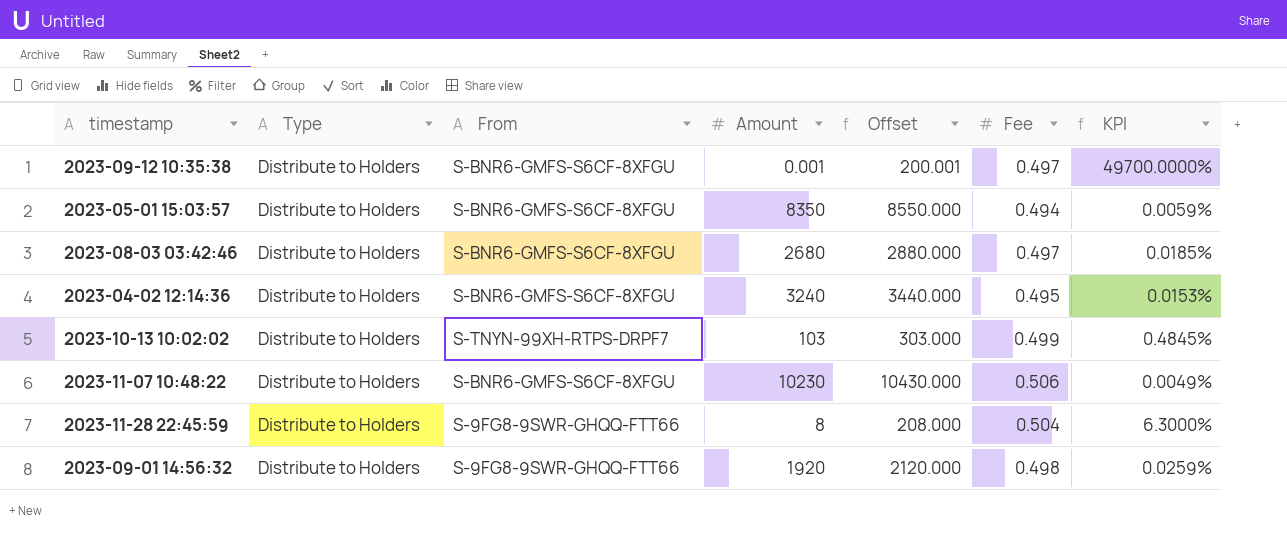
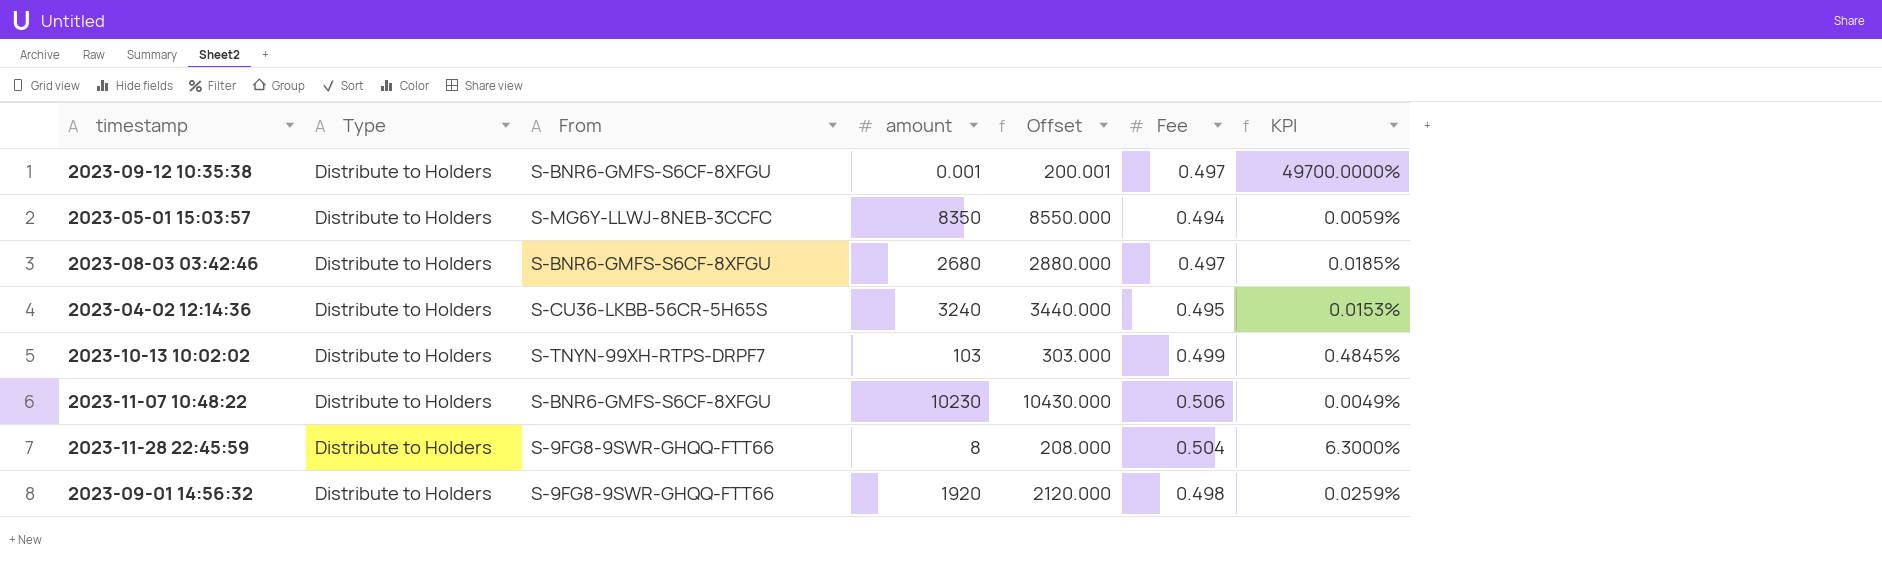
column name: Amount -> amount
2023-05-01 15:03:57 | From: S-BNR6-GMFS-S6CF-8XFGU -> S-MG6Y-LLWJ-8NEB-3CCFC
2023-04-02 12:14:36 | From: S-BNR6-GMFS-S6CF-8XFGU -> S-CU36-LKBB-56CR-5H65S

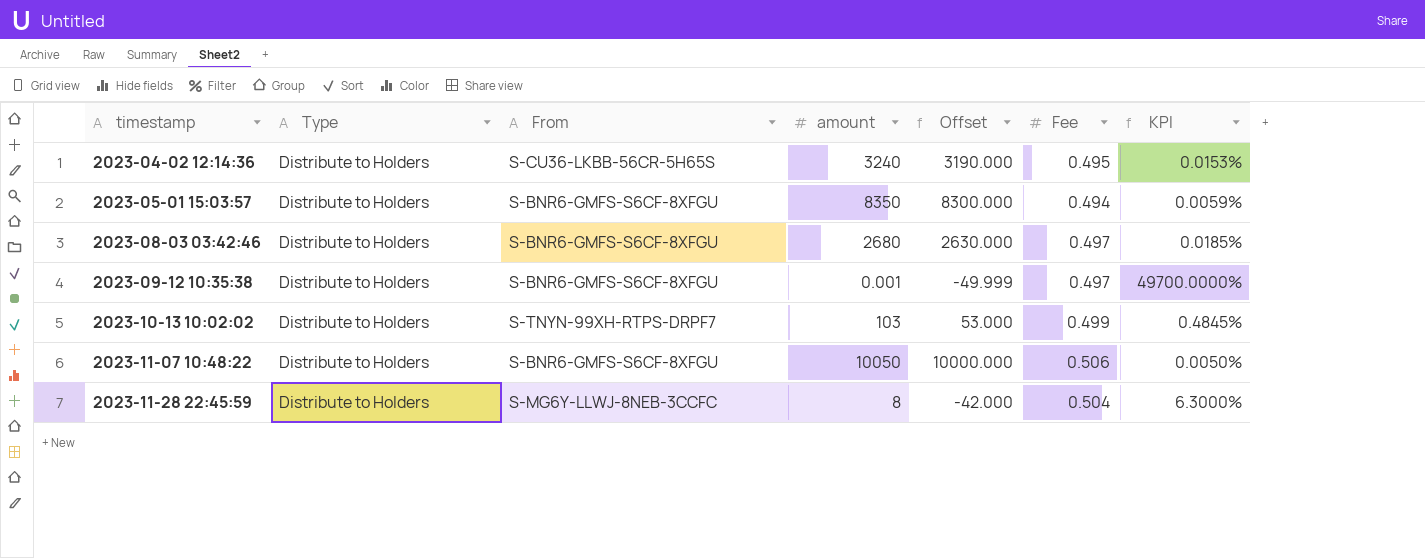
row order: none -> timestamp ascending
column Offset | formula: [amount] + 200 -> [amount] - 50
row 2023-09-01 14:56:32: Distribute to Holders | S-9FG8-9SWR-GHQQ-FTT66 | 1920 | 2120.000 | 0.498 | 0.0259% -> none
2023-05-01 15:03:57 | From: S-MG6Y-LLWJ-8NEB-3CCFC -> S-BNR6-GMFS-S6CF-8XFGU
2023-11-07 10:48:22 | amount: 10230 -> 10050
2023-11-07 10:48:22 | KPI: 0.0049% -> 0.0050%
2023-11-28 22:45:59 | From: S-9FG8-9SWR-GHQQ-FTT66 -> S-MG6Y-LLWJ-8NEB-3CCFC

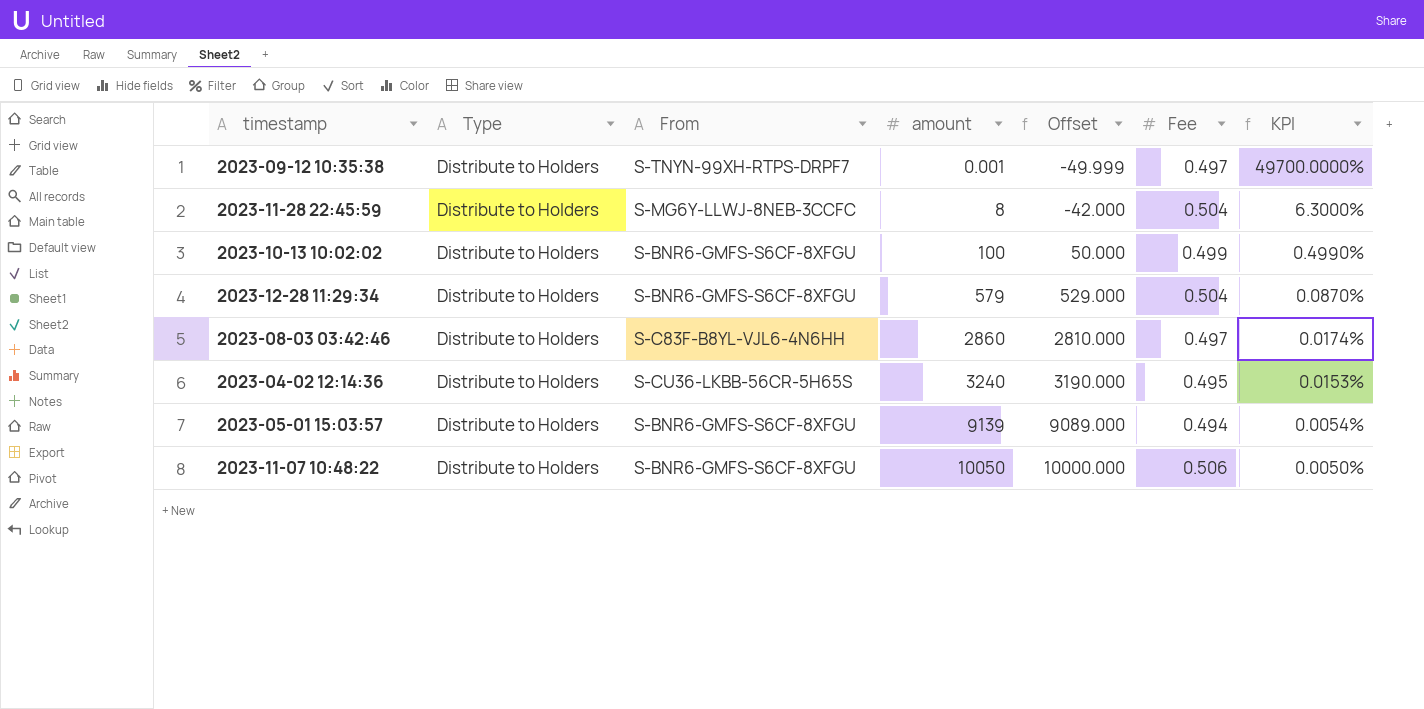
row order: timestamp ascending -> amount ascending
2023-09-12 10:35:38 | From: S-BNR6-GMFS-S6CF-8XFGU -> S-TNYN-99XH-RTPS-DRPF7
2023-10-13 10:02:02 | From: S-TNYN-99XH-RTPS-DRPF7 -> S-BNR6-GMFS-S6CF-8XFGU
2023-10-13 10:02:02 | amount: 103 -> 100
2023-10-13 10:02:02 | Offset: 53.000 -> 50.000
2023-10-13 10:02:02 | KPI: 0.4845% -> 0.4990%
row 2023-12-28 11:29:34: none -> Distribute to Holders | S-BNR6-GMFS-S6CF-8XFGU | 579 | 529.000 | 0.504 | 0.0870%
2023-08-03 03:42:46 | From: S-BNR6-GMFS-S6CF-8XFGU -> S-C83F-B8YL-VJL6-4N6HH
2023-08-03 03:42:46 | amount: 2680 -> 2860
2023-08-03 03:42:46 | Offset: 2630.000 -> 2810.000
2023-08-03 03:42:46 | KPI: 0.0185% -> 0.0174%
2023-05-01 15:03:57 | amount: 8350 -> 9139
2023-05-01 15:03:57 | Offset: 8300.000 -> 9089.000
2023-05-01 15:03:57 | KPI: 0.0059% -> 0.0054%

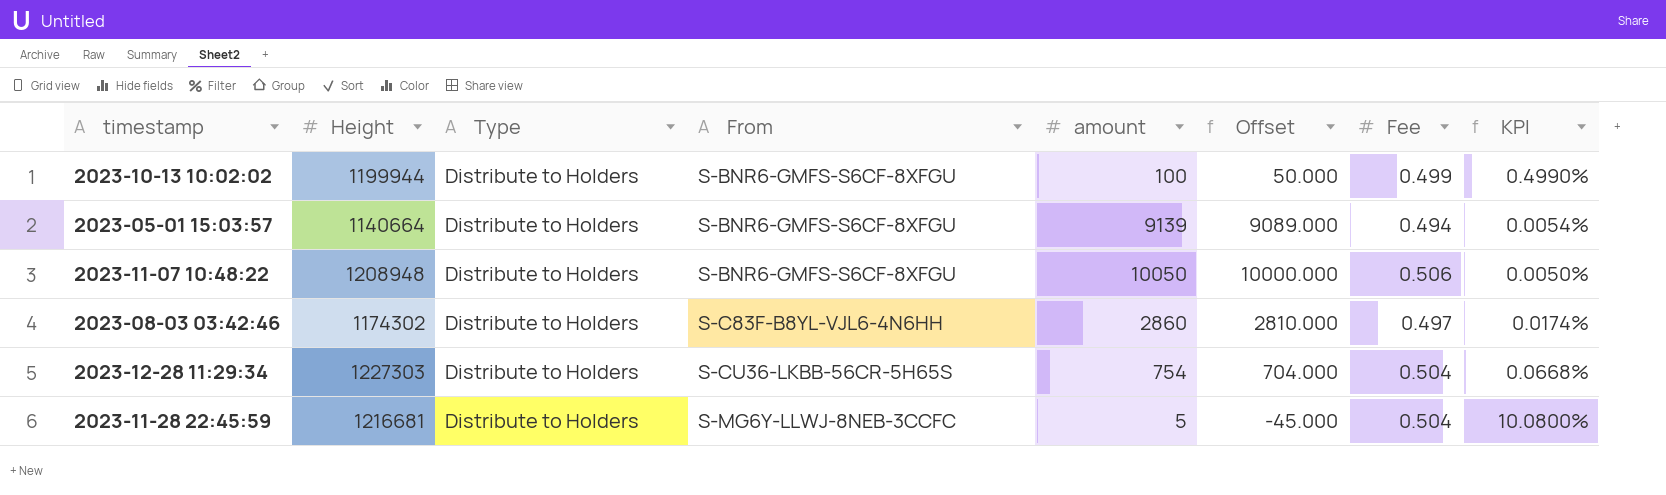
row order: amount ascending -> From ascending
column Height | position: none -> 2
row 2023-09-12 10:35:38: Distribute to Holders | S-TNYN-99XH-RTPS-DRPF7 | 0.001 | -49.999 | 0.497 | 49700.0000% -> none
row 2023-04-02 12:14:36: Distribute to Holders | S-CU36-LKBB-56CR-5H65S | 3240 | 3190.000 | 0.495 | 0.0153% -> none
2023-12-28 11:29:34 | From: S-BNR6-GMFS-S6CF-8XFGU -> S-CU36-LKBB-56CR-5H65S
2023-12-28 11:29:34 | amount: 579 -> 754
2023-12-28 11:29:34 | Offset: 529.000 -> 704.000
2023-12-28 11:29:34 | KPI: 0.0870% -> 0.0668%
2023-11-28 22:45:59 | amount: 8 -> 5
2023-11-28 22:45:59 | Offset: -42.000 -> -45.000
2023-11-28 22:45:59 | KPI: 6.3000% -> 10.0800%

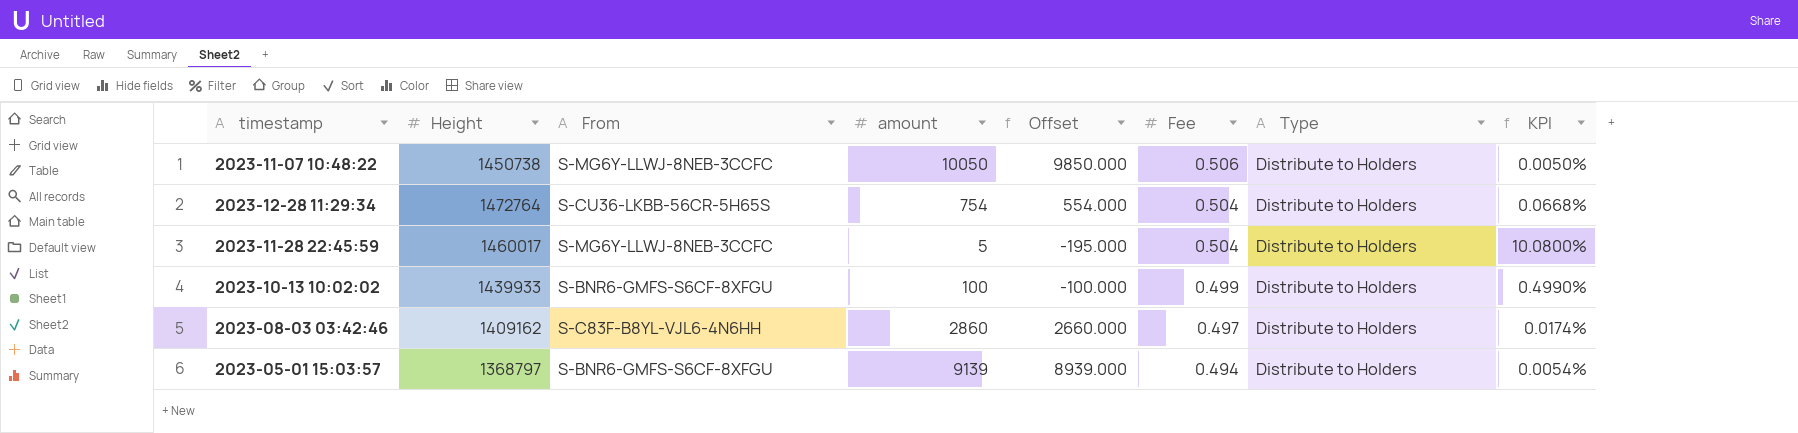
row order: From ascending -> Fee descending
column Offset | formula: [amount] - 50 -> [amount] - 200
column Type | position: 3 -> 7
2023-11-07 10:48:22 | Height: 1208948 -> 1450738
2023-11-07 10:48:22 | From: S-BNR6-GMFS-S6CF-8XFGU -> S-MG6Y-LLWJ-8NEB-3CCFC
2023-12-28 11:29:34 | Height: 1227303 -> 1472764
2023-11-28 22:45:59 | Height: 1216681 -> 1460017
2023-10-13 10:02:02 | Height: 1199944 -> 1439933
2023-08-03 03:42:46 | Height: 1174302 -> 1409162
2023-05-01 15:03:57 | Height: 1140664 -> 1368797

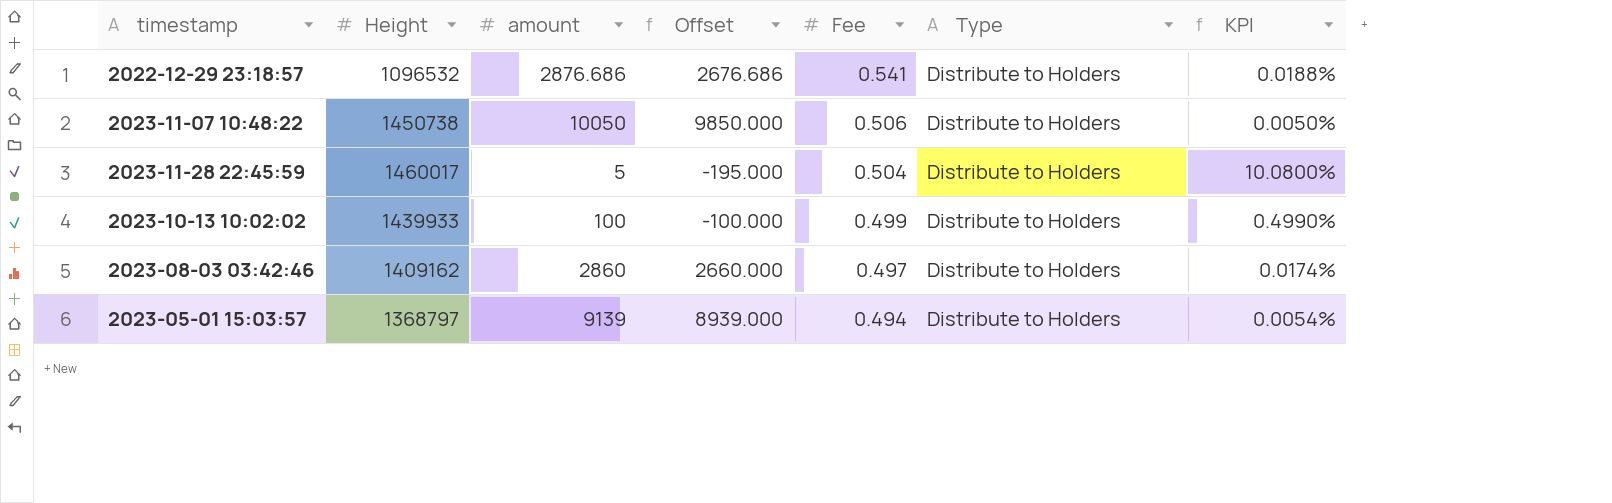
column From | position: 3 -> none
row 2023-12-28 11:29:34: 1472764 | S-CU36-LKBB-56CR-5H65S | 754 | 554.000 | 0.504 | Distribute to Holders | 0.0668% -> none
row 2022-12-29 23:18:57: none -> 1096532 | 2876.686 | 2676.686 | 0.541 | Distribute to Holders | 0.0188%

